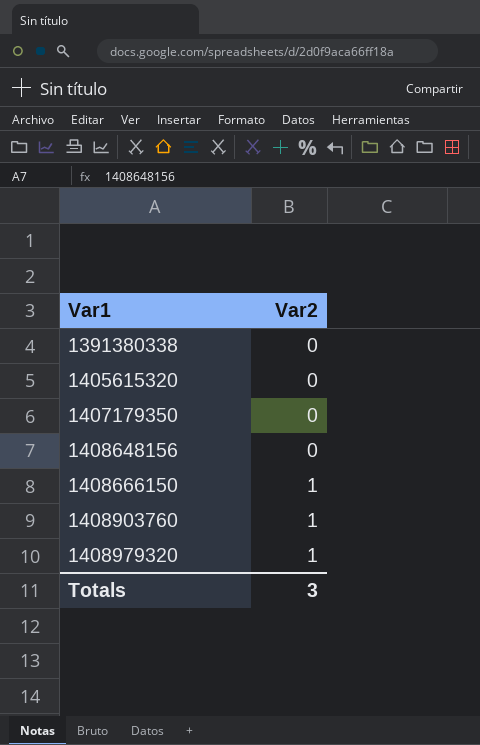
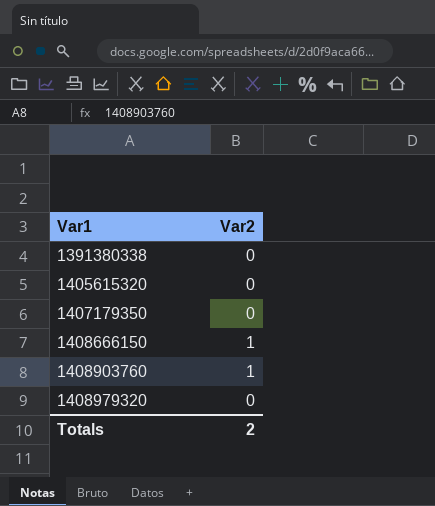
row 1408648156: 0 -> none
1408979320 | Var2: 1 -> 0
Totals | Var2: 3 -> 2

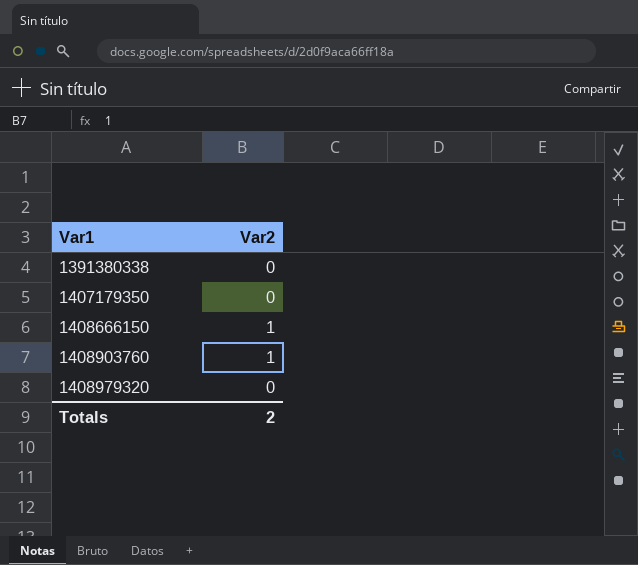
row 1405615320: 0 -> none

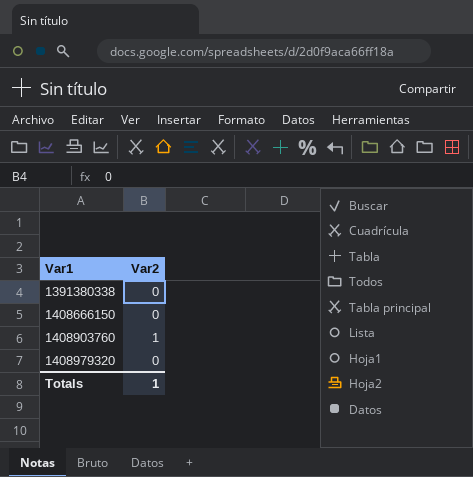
row 1407179350: 0 -> none
1408666150 | Var2: 1 -> 0
Totals | Var2: 2 -> 1

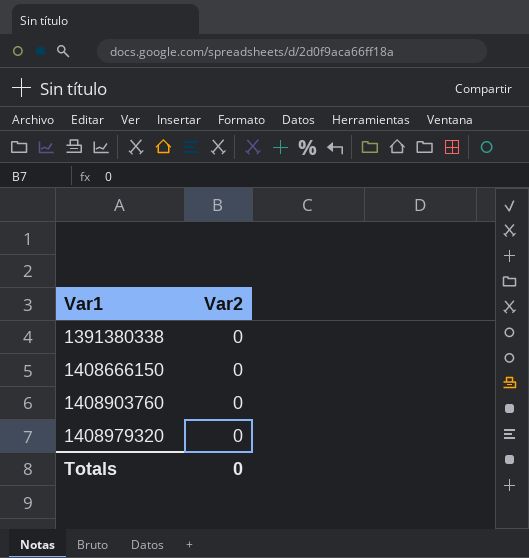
1408903760 | Var2: 1 -> 0
Totals | Var2: 1 -> 0

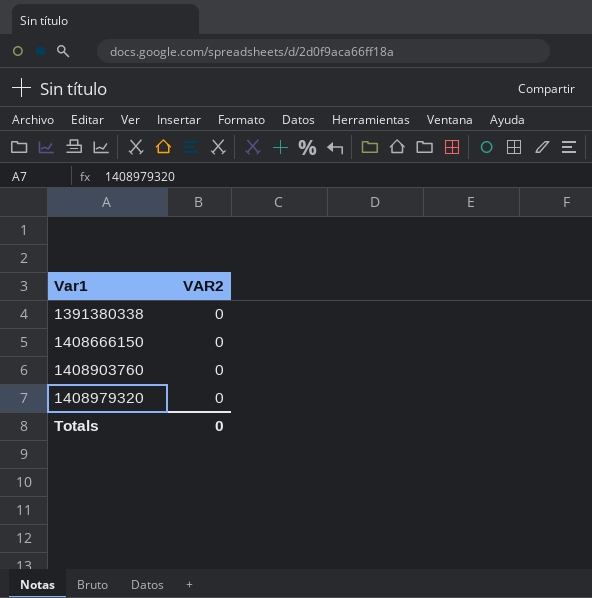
column name: Var2 -> VAR2

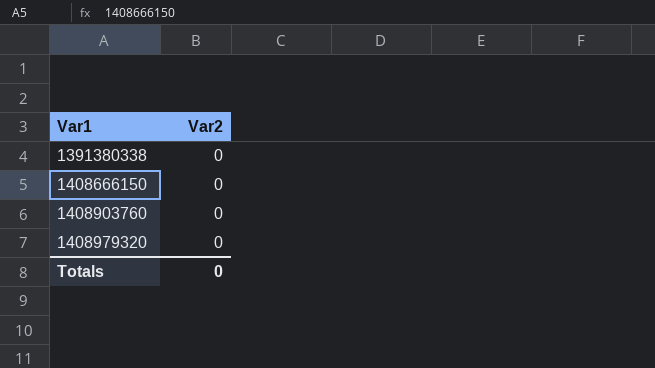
column name: VAR2 -> Var2

